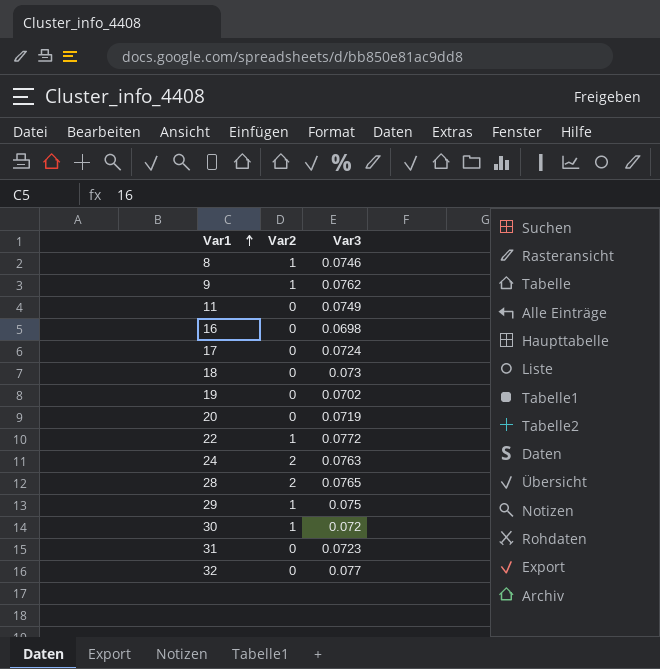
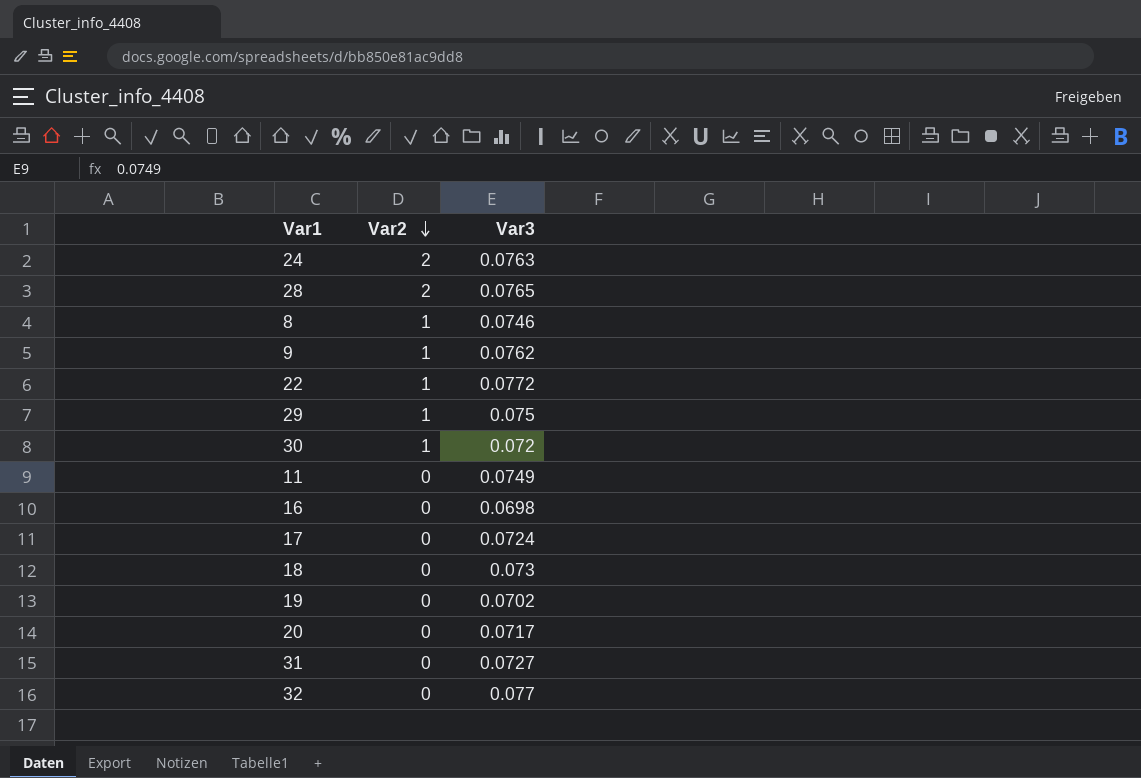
row order: Var1 ascending -> Var2 descending
20 | Var3: 0.0719 -> 0.0717
31 | Var3: 0.0723 -> 0.0727

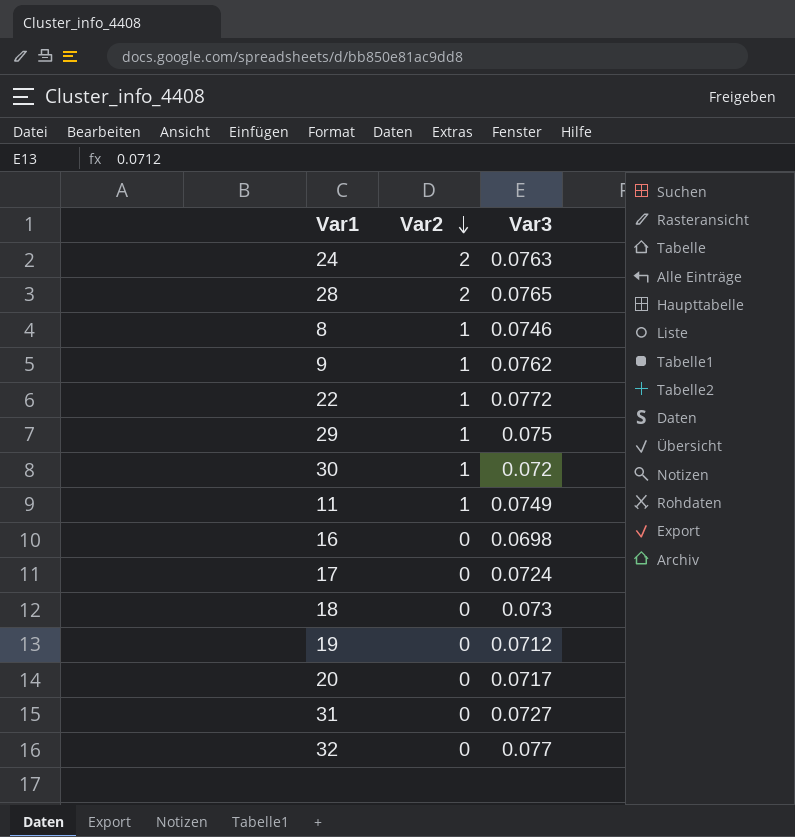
11 | Var2: 0 -> 1
19 | Var3: 0.0702 -> 0.0712

